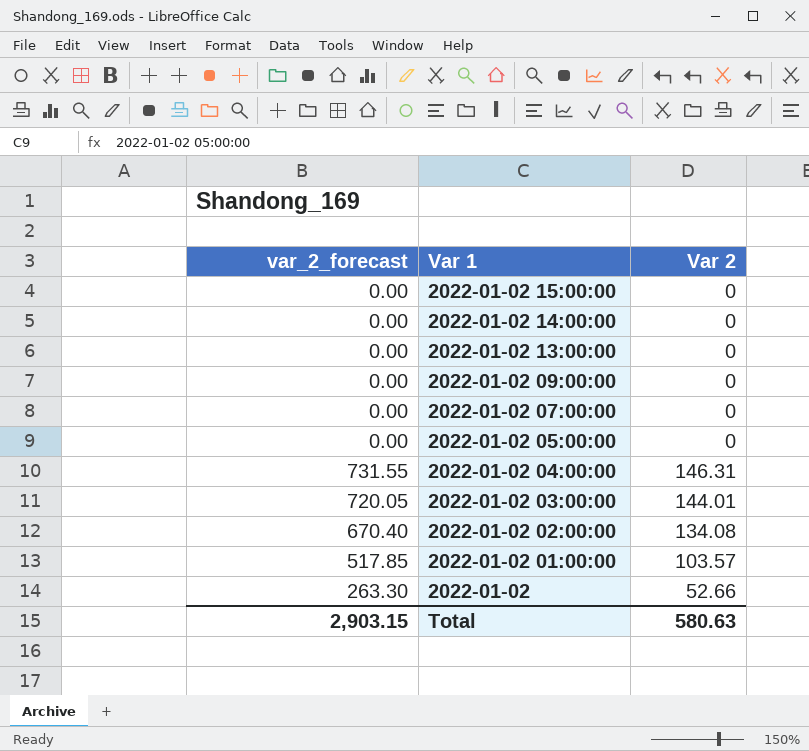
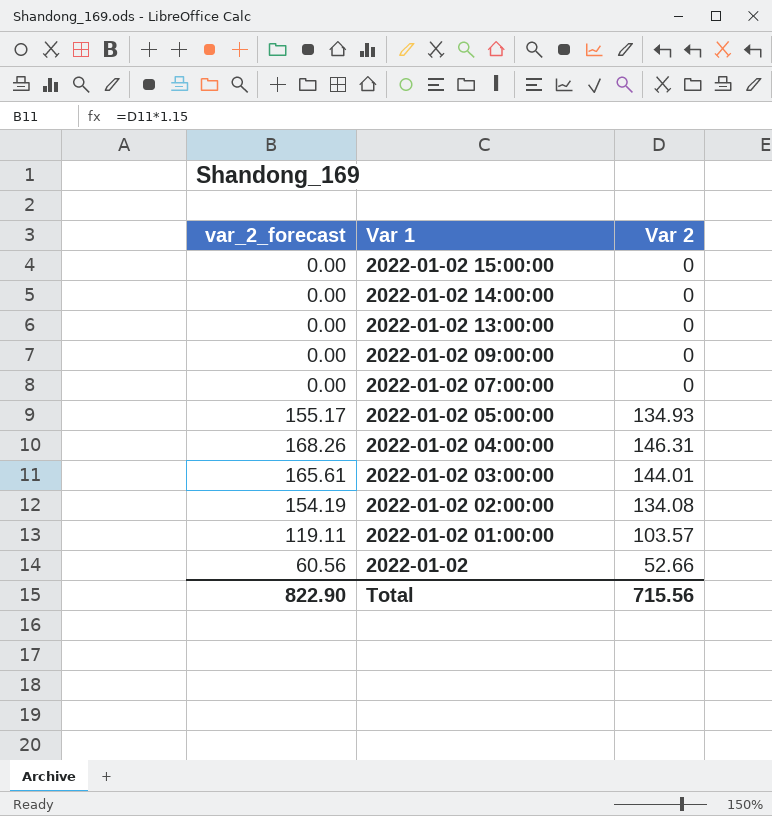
column var_2_forecast | formula: [Var 2] * 5 -> [Var 2] * 1.15
2022-01-02 05:00:00 | Var 2: 0 -> 134.93
Total | var_2_forecast: 2,903.15 -> 822.90
Total | Var 2: 580.63 -> 715.56

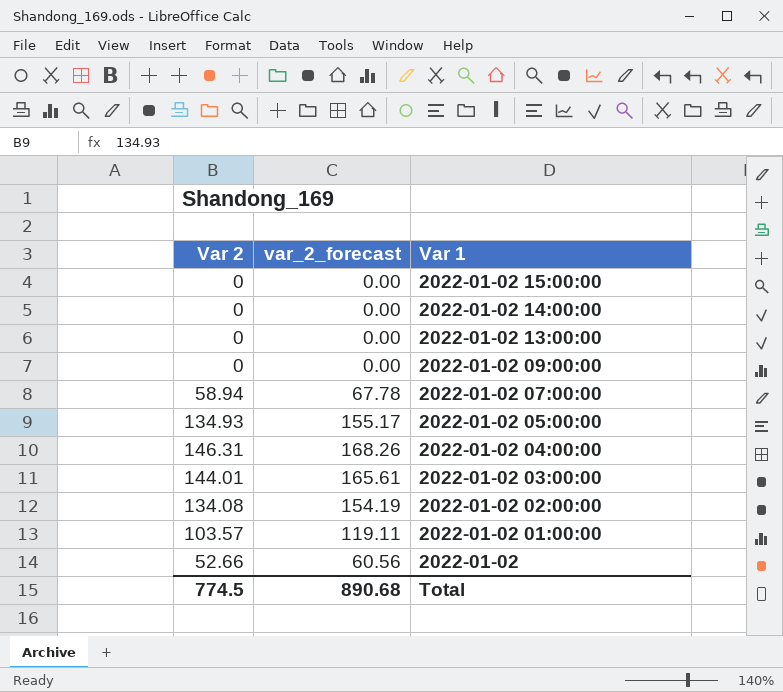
column Var 2 | position: 3 -> 1
2022-01-02 07:00:00 | Var 2: 0 -> 58.94
2022-01-02 07:00:00 | var_2_forecast: 0.00 -> 67.78
Total | Var 2: 715.56 -> 774.5
Total | var_2_forecast: 822.90 -> 890.68

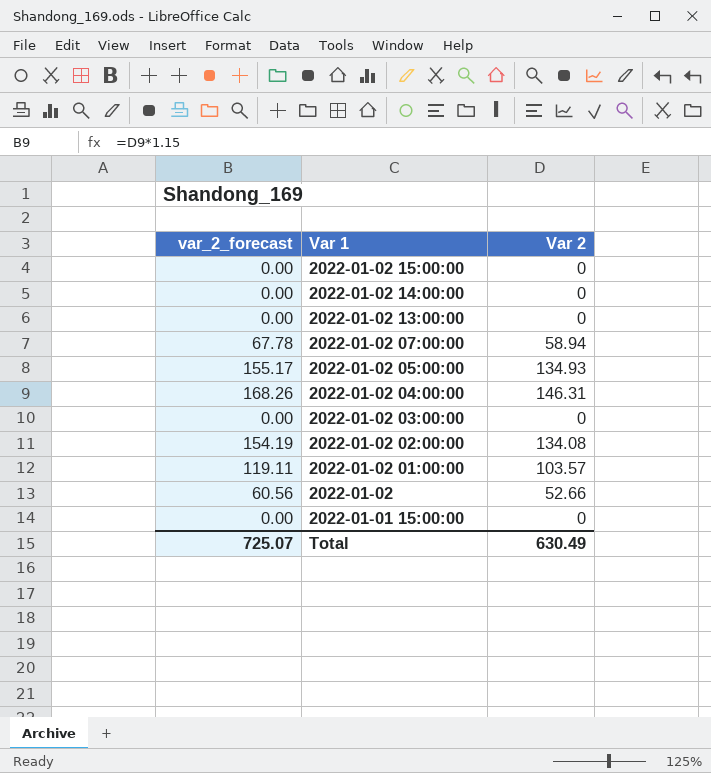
column Var 2 | position: 1 -> 3
row 2022-01-02 09:00:00: 0 | 0.00 -> none
2022-01-02 03:00:00 | var_2_forecast: 165.61 -> 0.00
2022-01-02 03:00:00 | Var 2: 144.01 -> 0
row 2022-01-01 15:00:00: none -> 0.00 | 0
Total | var_2_forecast: 890.68 -> 725.07
Total | Var 2: 774.5 -> 630.49

